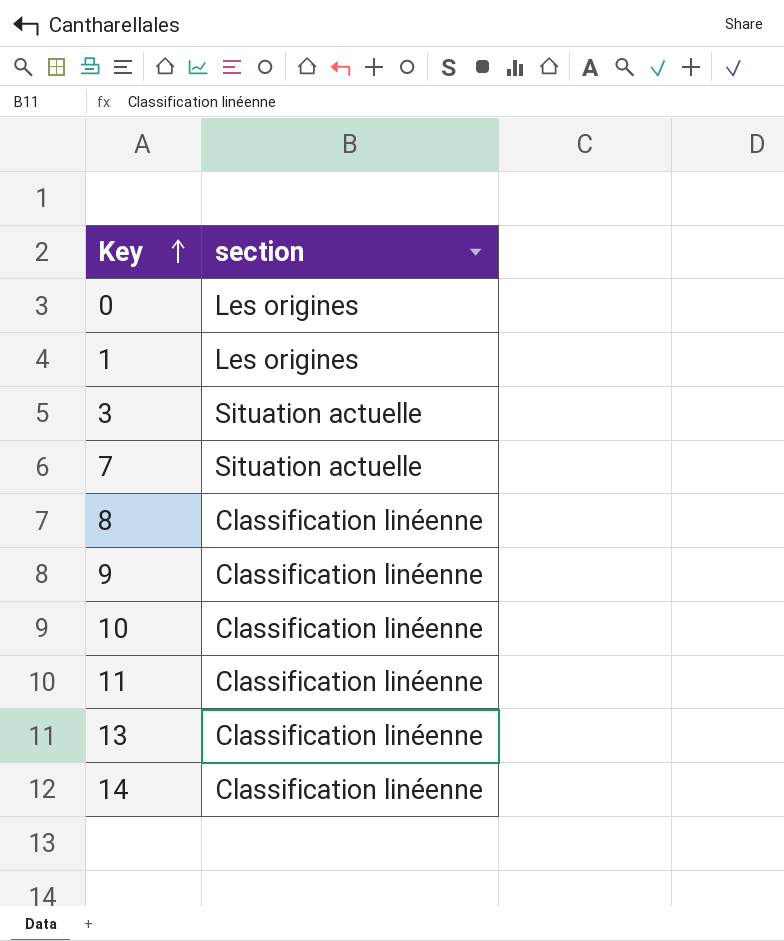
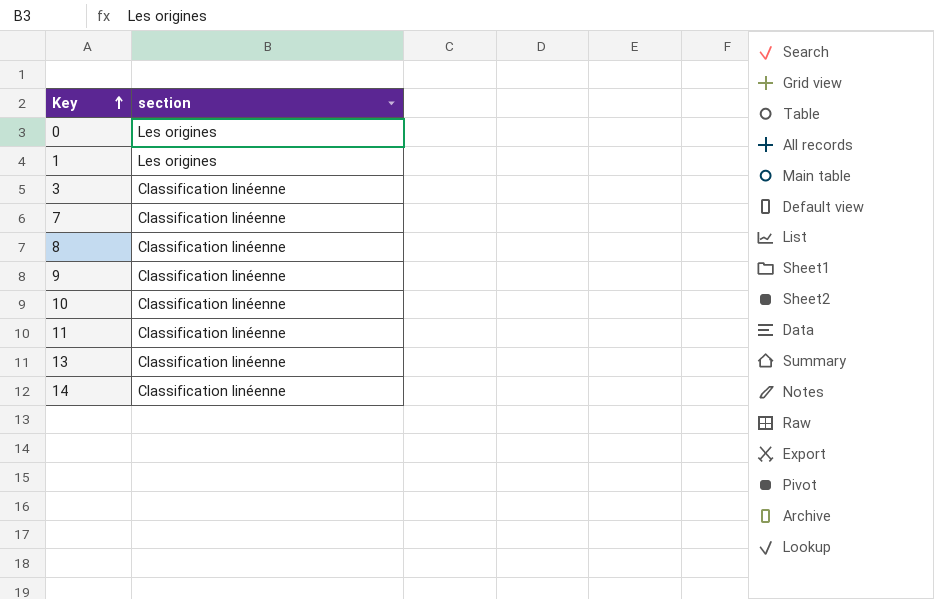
3 | section: Situation actuelle -> Classification linéenne
7 | section: Situation actuelle -> Classification linéenne

